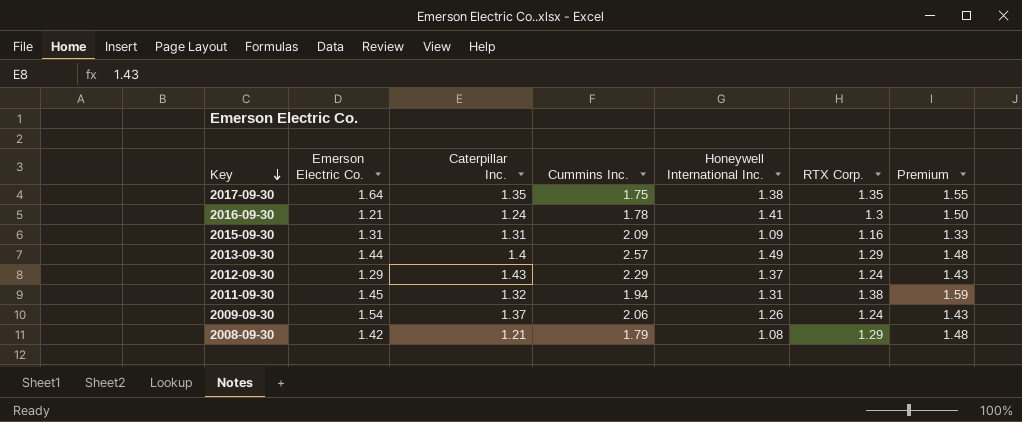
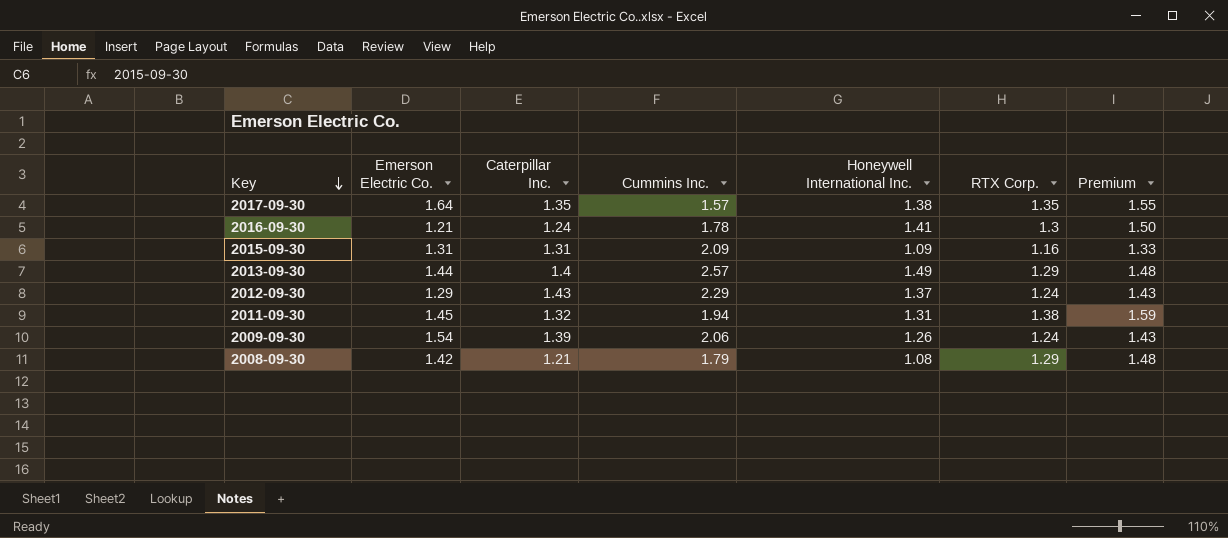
2017-09-30 | Cummins Inc.: 1.75 -> 1.57
2009-09-30 | Caterpillar Inc.: 1.37 -> 1.39

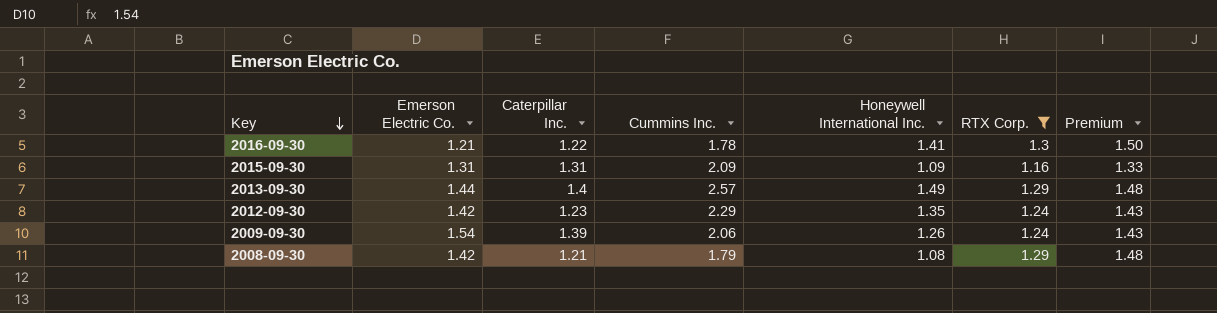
filter: none -> RTX Corp. <= 1.3
2016-09-30 | Caterpillar Inc.: 1.24 -> 1.22
2012-09-30 | Emerson Electric Co.: 1.29 -> 1.42
2012-09-30 | Caterpillar Inc.: 1.43 -> 1.23
2012-09-30 | Honeywell International Inc.: 1.37 -> 1.35

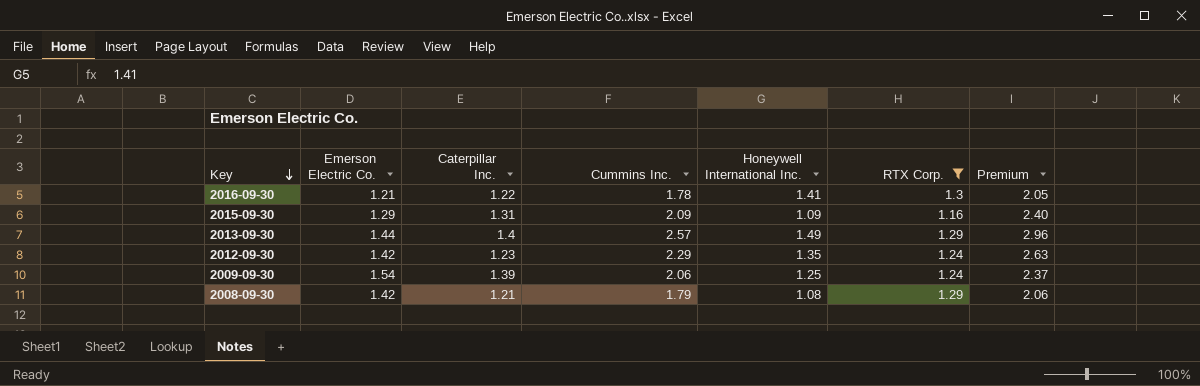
column Premium | formula: [RTX Corp.] * 1.15 -> [Cummins Inc.] * 1.15
2015-09-30 | Emerson Electric Co.: 1.31 -> 1.29
2009-09-30 | Honeywell International Inc.: 1.26 -> 1.25

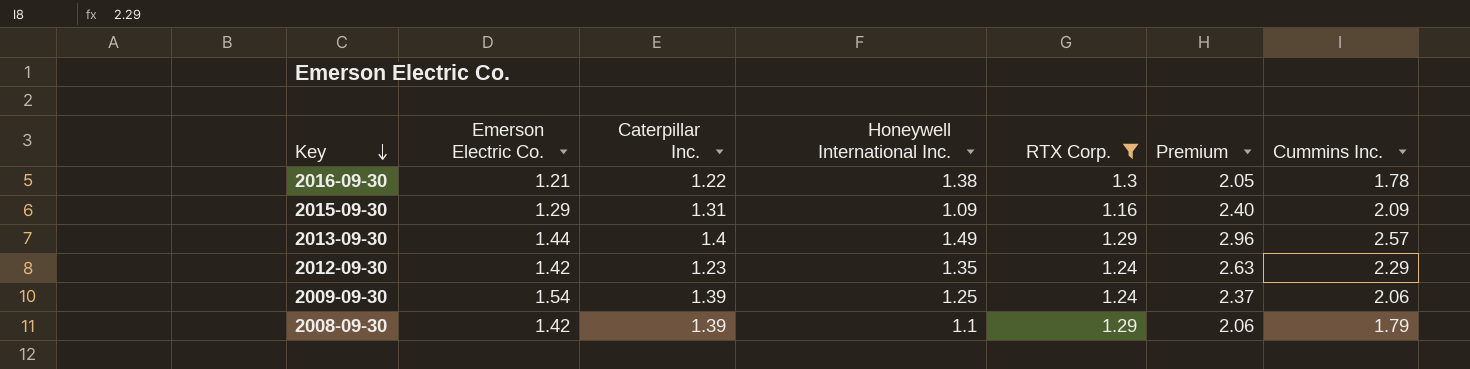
column Cummins Inc. | position: 4 -> 7
2016-09-30 | Honeywell International Inc.: 1.41 -> 1.38
2008-09-30 | Caterpillar Inc.: 1.21 -> 1.39
2008-09-30 | Honeywell International Inc.: 1.08 -> 1.1

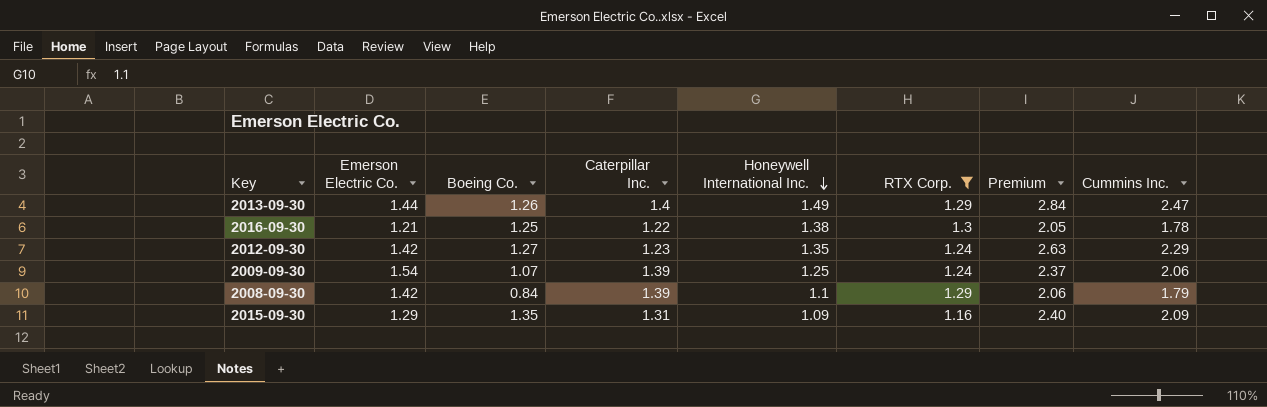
row order: Key descending -> Honeywell International Inc. descending
column Boeing Co. | position: none -> 3
2013-09-30 | Premium: 2.96 -> 2.84
2013-09-30 | Cummins Inc.: 2.57 -> 2.47

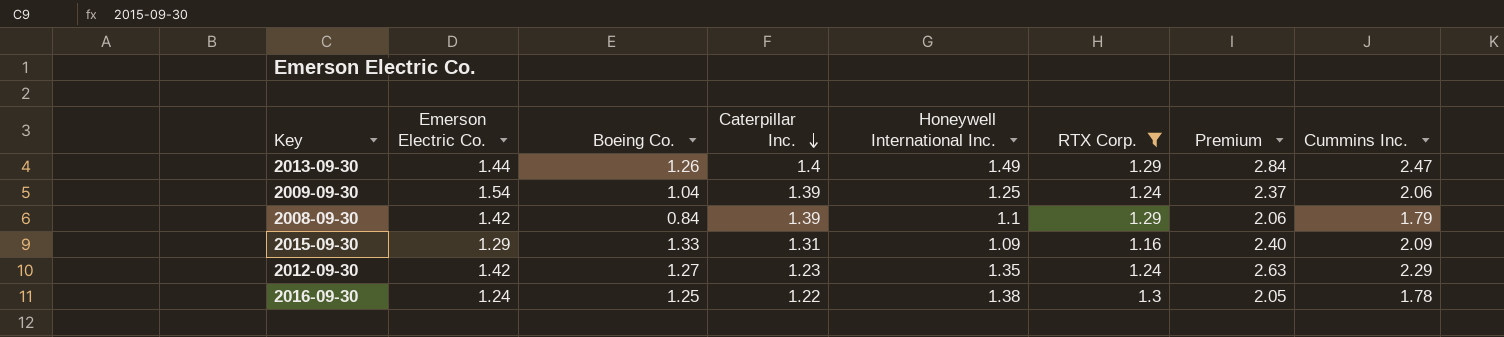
row order: Honeywell International Inc. descending -> Caterpillar Inc. descending
2009-09-30 | Boeing Co.: 1.07 -> 1.04
2015-09-30 | Boeing Co.: 1.35 -> 1.33
2016-09-30 | Emerson Electric Co.: 1.21 -> 1.24

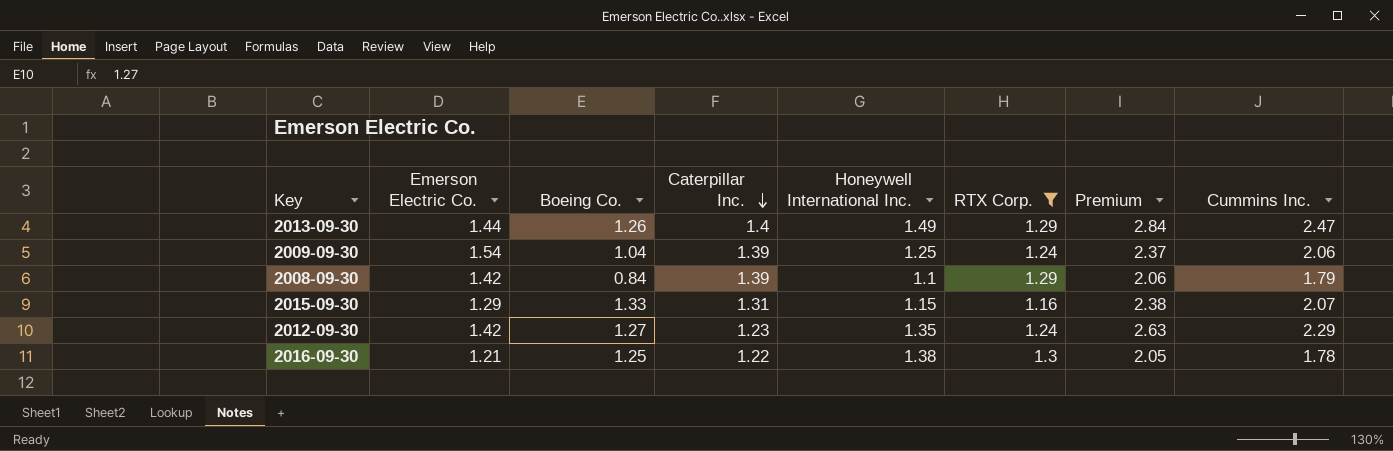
2015-09-30 | Honeywell International Inc.: 1.09 -> 1.15
2015-09-30 | Premium: 2.40 -> 2.38
2015-09-30 | Cummins Inc.: 2.09 -> 2.07
2016-09-30 | Emerson Electric Co.: 1.24 -> 1.21

